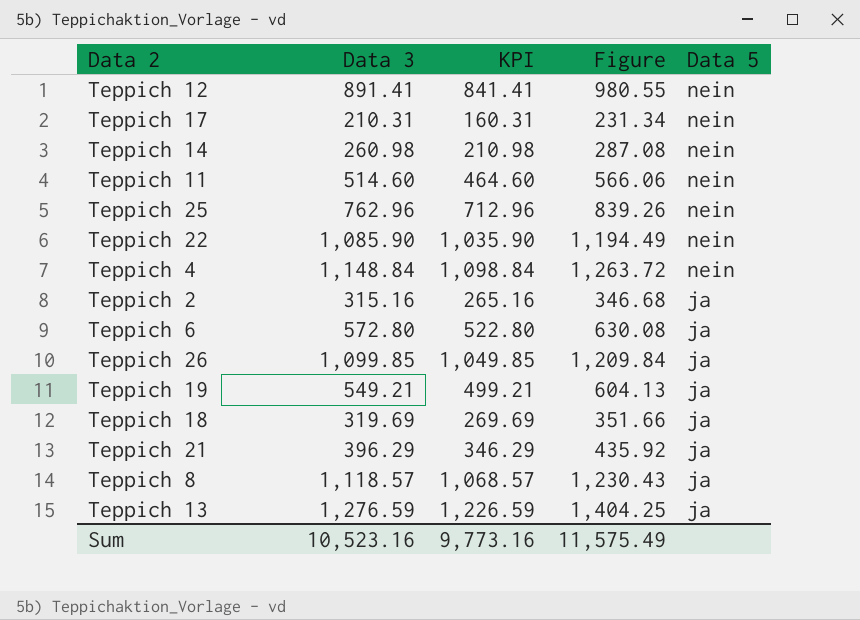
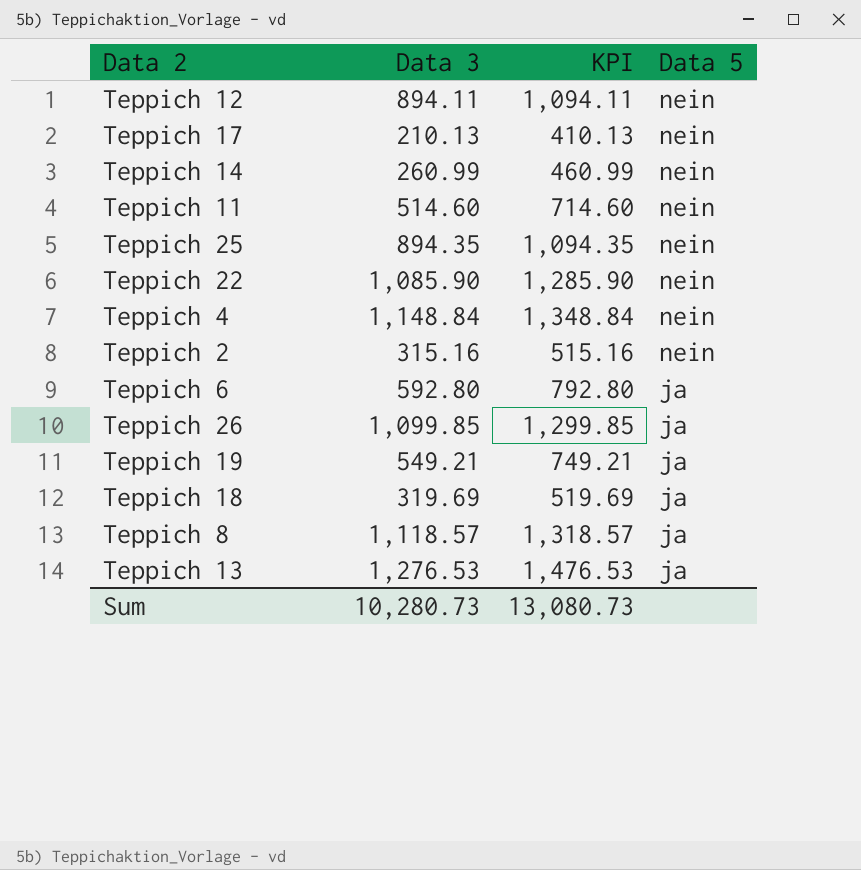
column Figure | formula: [Data 3] * 1.1 -> none
column KPI | formula: [Data 3] - 50 -> [Data 3] + 200
row Teppich 21: 396.29 | 346.29 | 435.92 | ja -> none
Teppich 12 | Data 3: 891.41 -> 894.11
Teppich 17 | Data 3: 210.31 -> 210.13
Teppich 14 | Data 3: 260.98 -> 260.99
Teppich 25 | Data 3: 762.96 -> 894.35
Teppich 2 | Data 5: ja -> nein
Teppich 6 | Data 3: 572.80 -> 592.80
Teppich 13 | Data 3: 1,276.59 -> 1,276.53
Sum | Data 3: 10,523.16 -> 10,280.73
Sum | KPI: 9,773.16 -> 13,080.73

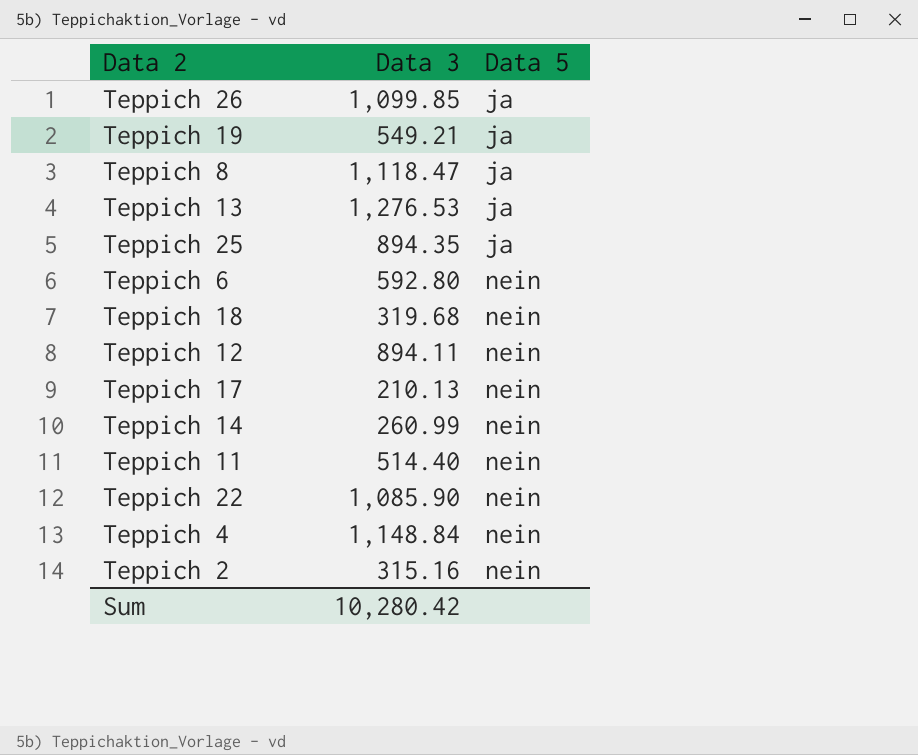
row order: Data 5 descending -> Data 5 ascending
column KPI | formula: [Data 3] + 200 -> none
Teppich 8 | Data 3: 1,118.57 -> 1,118.47
Teppich 25 | Data 5: nein -> ja
Teppich 6 | Data 5: ja -> nein
Teppich 18 | Data 3: 319.69 -> 319.68
Teppich 18 | Data 5: ja -> nein
Teppich 11 | Data 3: 514.60 -> 514.40
Sum | Data 3: 10,280.73 -> 10,280.42

